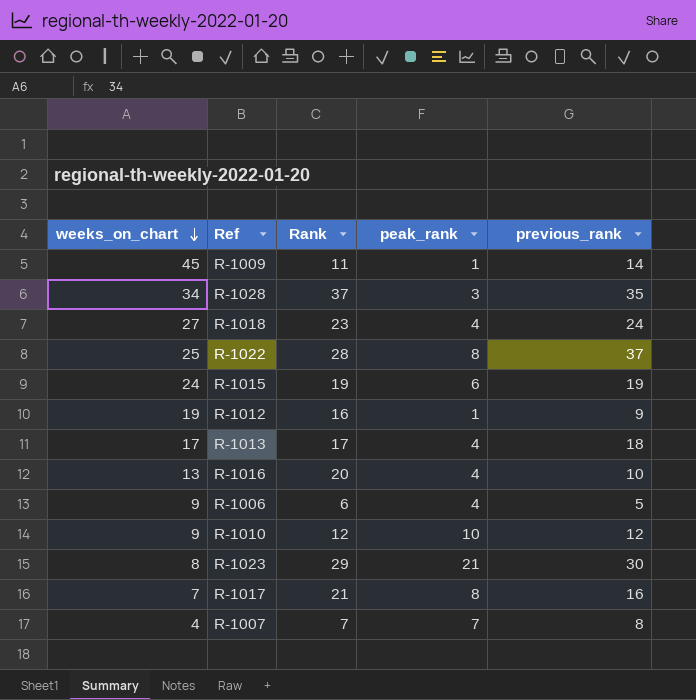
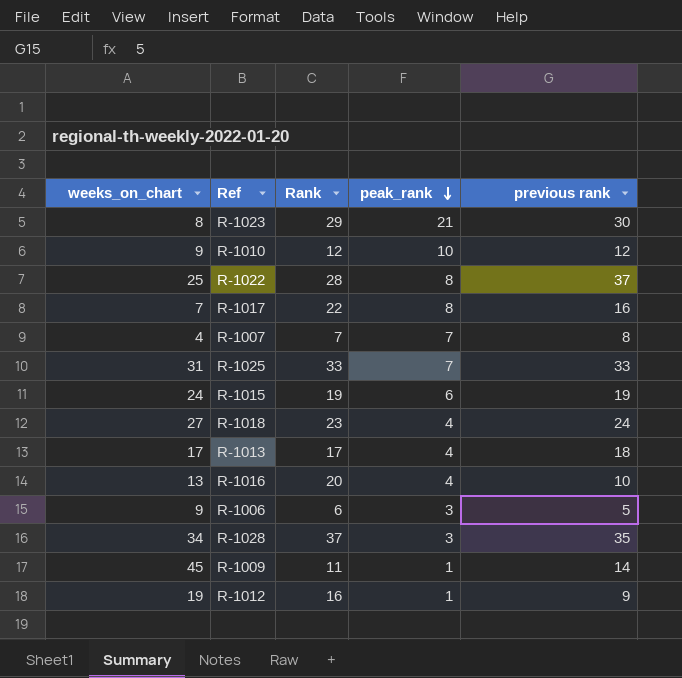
row order: weeks_on_chart descending -> peak_rank descending
column name: previous_rank -> previous rank
R-1017 | Rank: 21 -> 22
row R-1025: none -> 31 | 33 | 7 | 33
R-1006 | peak_rank: 4 -> 3

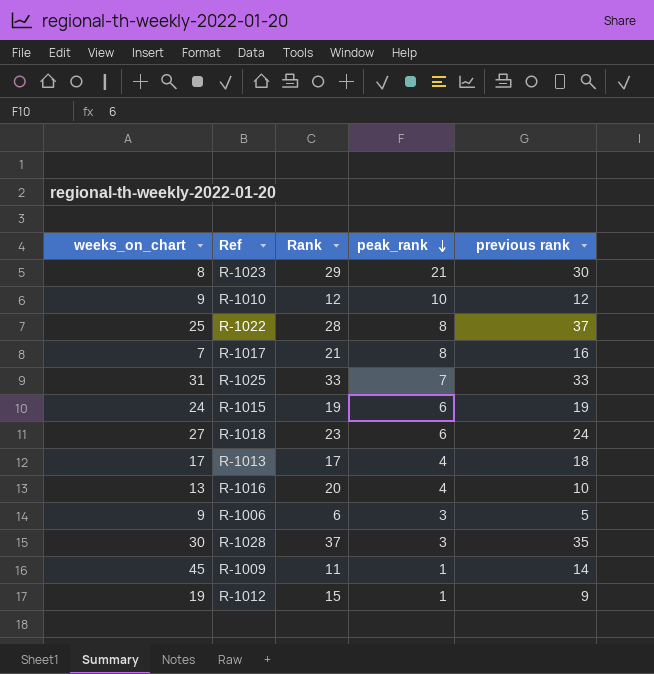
row R-1007: 4 | 7 | 7 | 8 -> none
R-1017 | Rank: 22 -> 21
R-1018 | peak_rank: 4 -> 6
R-1028 | weeks_on_chart: 34 -> 30
R-1012 | Rank: 16 -> 15

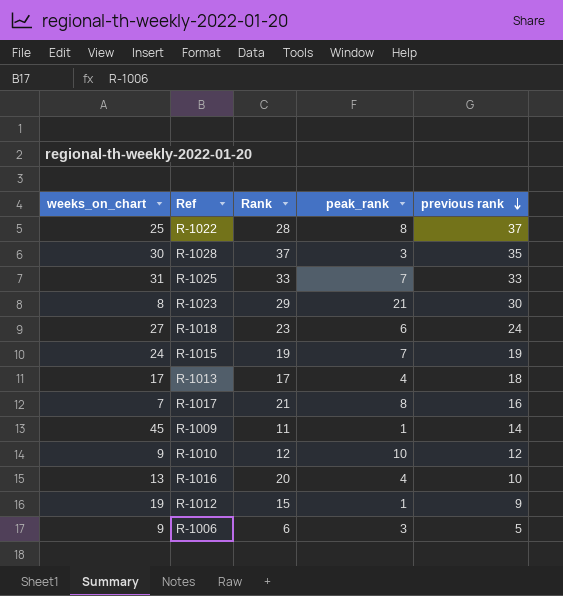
row order: peak_rank descending -> previous rank descending
R-1015 | peak_rank: 6 -> 7

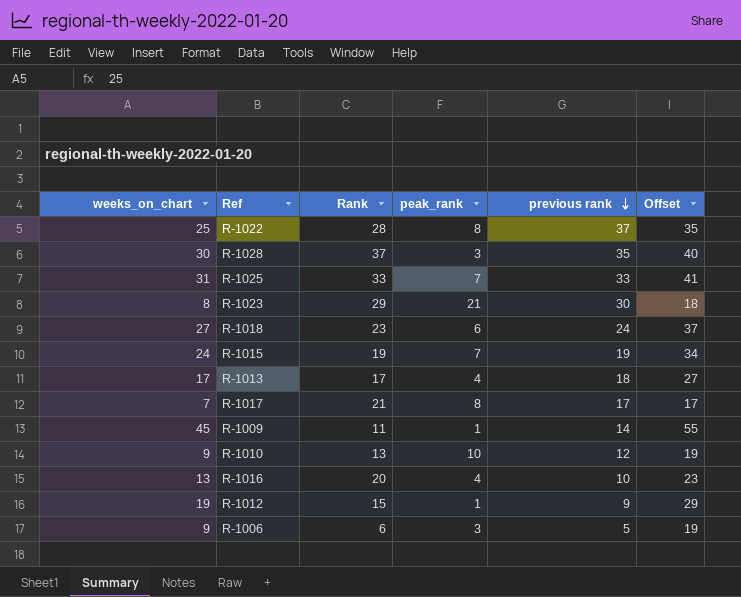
column Offset | formula: none -> [weeks_on_chart] + 10
R-1017 | previous rank: 16 -> 17
R-1010 | Rank: 12 -> 13

